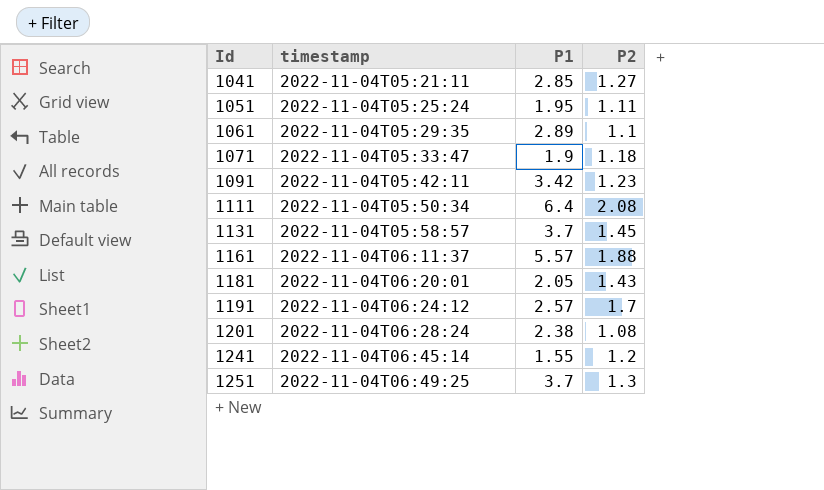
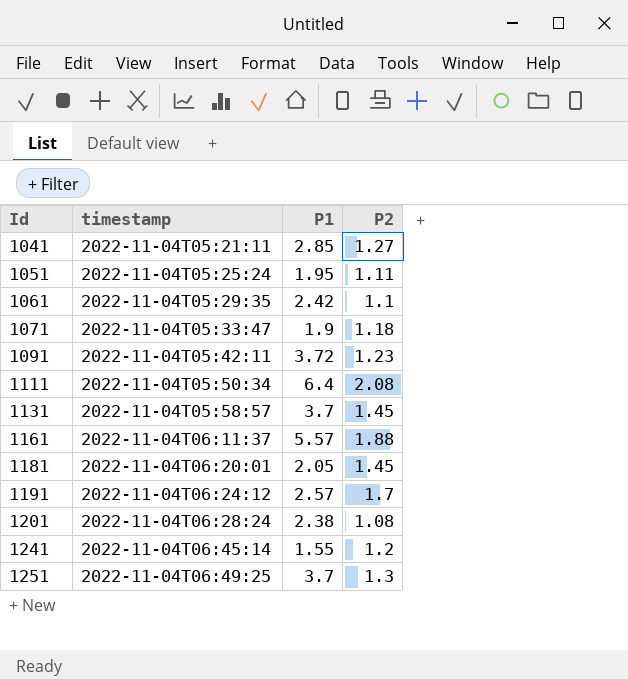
1061 | P1: 2.89 -> 2.42
1091 | P1: 3.42 -> 3.72
1181 | P2: 1.43 -> 1.45

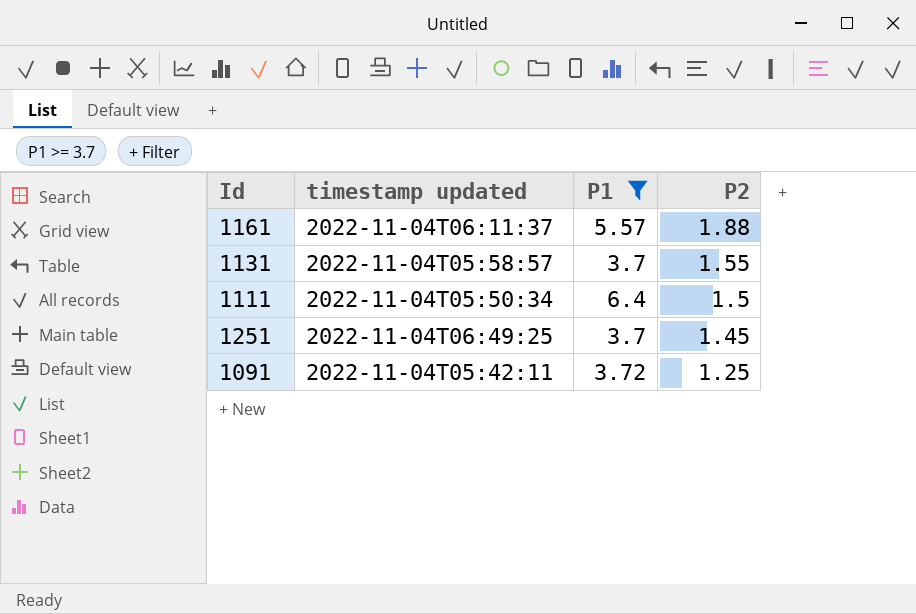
filter: none -> P1 >= 3.7
row order: Id ascending -> P2 descending
column name: timestamp -> timestamp updated
1131 | P2: 1.45 -> 1.55
1111 | P2: 2.08 -> 1.5
1251 | P2: 1.3 -> 1.45
1091 | P2: 1.23 -> 1.25

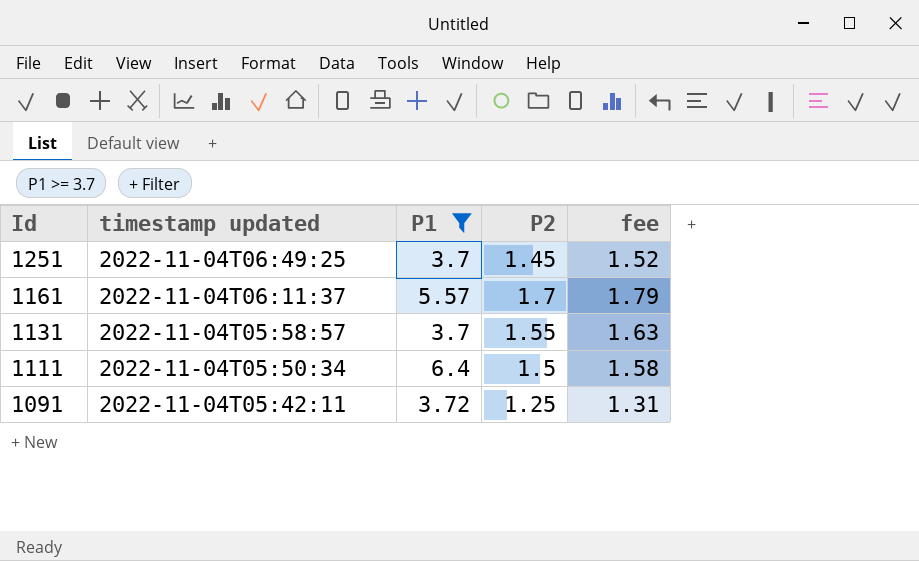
row order: P2 descending -> Id descending
column fee | formula: none -> [P2] * 1.05
1161 | P2: 1.88 -> 1.7

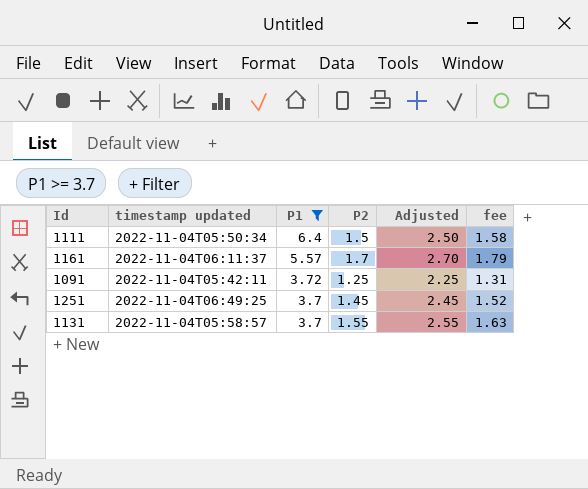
row order: Id descending -> P1 descending
column Adjusted | formula: none -> [P2] + 1

